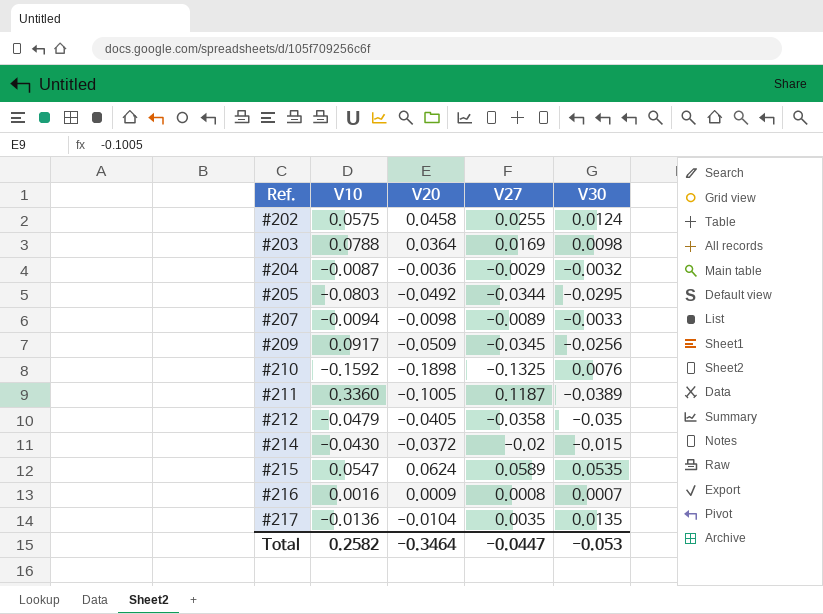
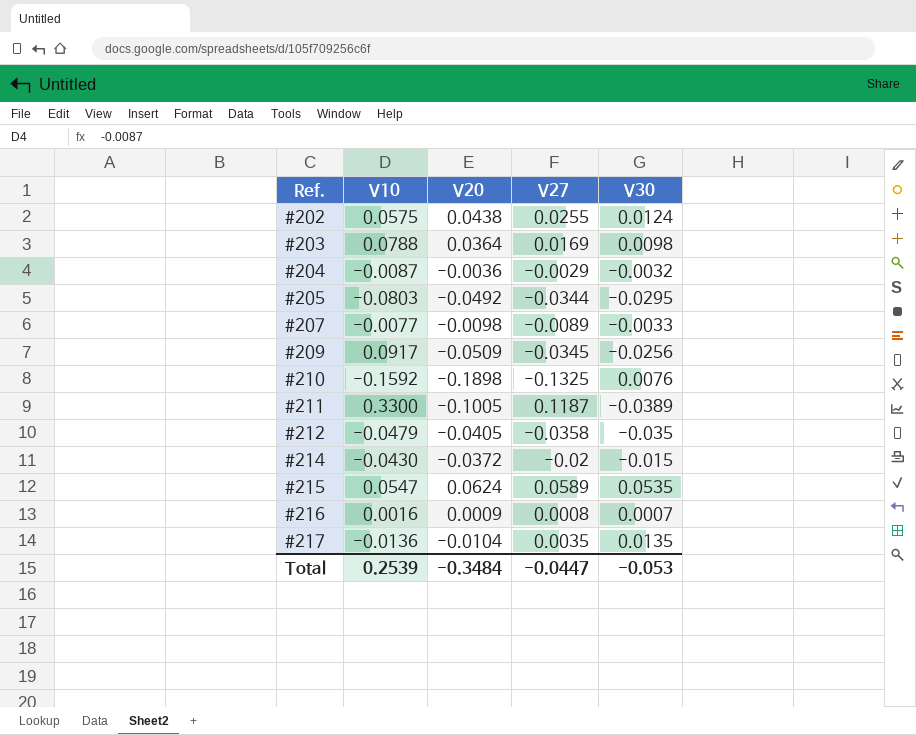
#202 | V20: 0.0458 -> 0.0438
#207 | V10: -0.0094 -> -0.0077
#211 | V10: 0.3360 -> 0.3300
Total | V10: 0.2582 -> 0.2539
Total | V20: -0.3464 -> -0.3484

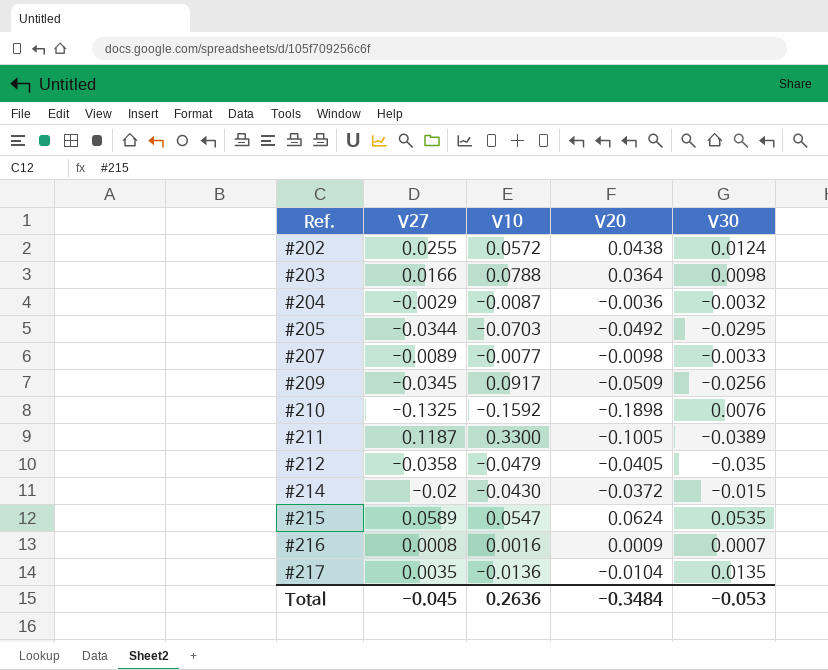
column V27 | position: 4 -> 2
#202 | V10: 0.0575 -> 0.0572
#203 | V27: 0.0169 -> 0.0166
#205 | V10: -0.0803 -> -0.0703
Total | V27: -0.0447 -> -0.045
Total | V10: 0.2539 -> 0.2636

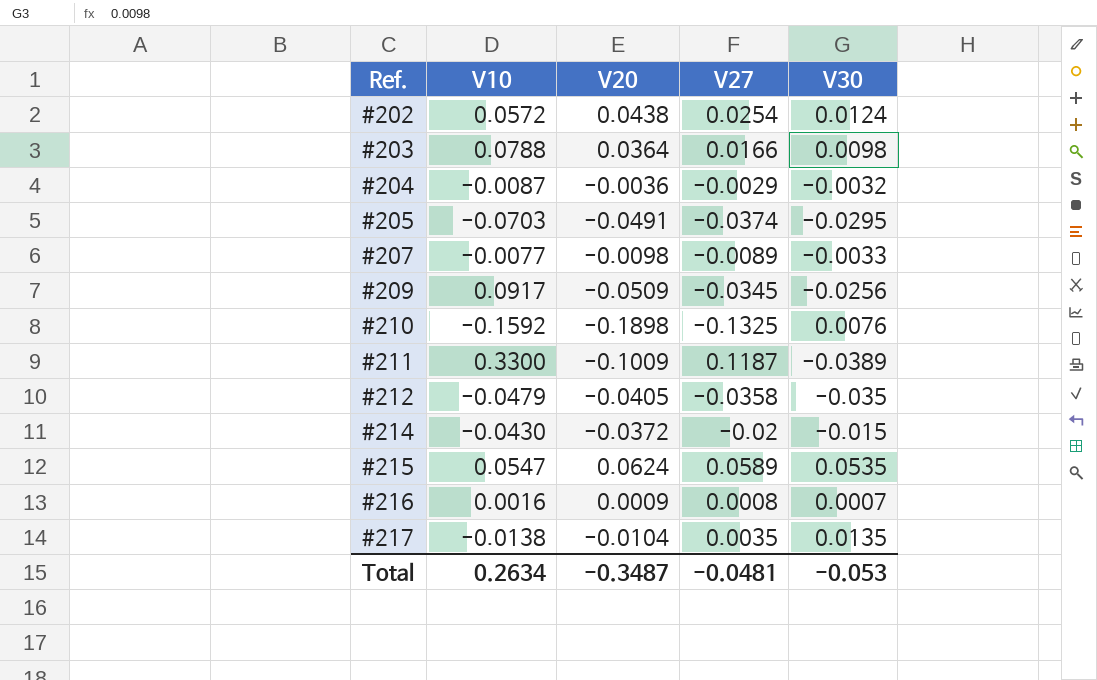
column V27 | position: 2 -> 4
#202 | V27: 0.0255 -> 0.0254
#205 | V20: -0.0492 -> -0.0491
#205 | V27: -0.0344 -> -0.0374
#211 | V20: -0.1005 -> -0.1009
#217 | V10: -0.0136 -> -0.0138
Total | V10: 0.2636 -> 0.2634
Total | V20: -0.3484 -> -0.3487
Total | V27: -0.045 -> -0.0481

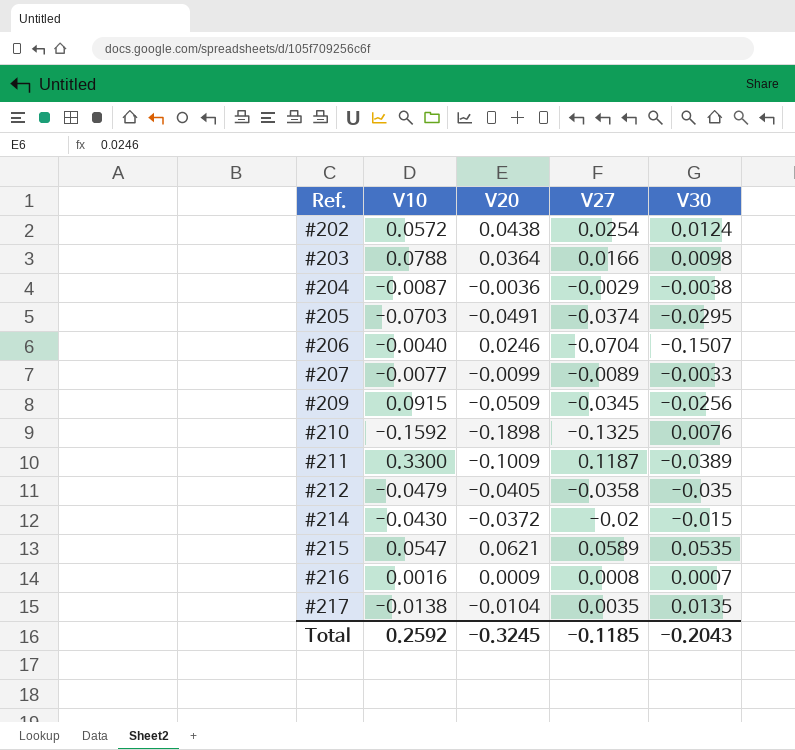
#204 | V30: -0.0032 -> -0.0038
row #206: none -> -0.0040 | 0.0246 | -0.0704 | -0.1507
#207 | V20: -0.0098 -> -0.0099
#209 | V10: 0.0917 -> 0.0915
#215 | V20: 0.0624 -> 0.0621
Total | V10: 0.2634 -> 0.2592
Total | V20: -0.3487 -> -0.3245
Total | V27: -0.0481 -> -0.1185
Total | V30: -0.053 -> -0.2043

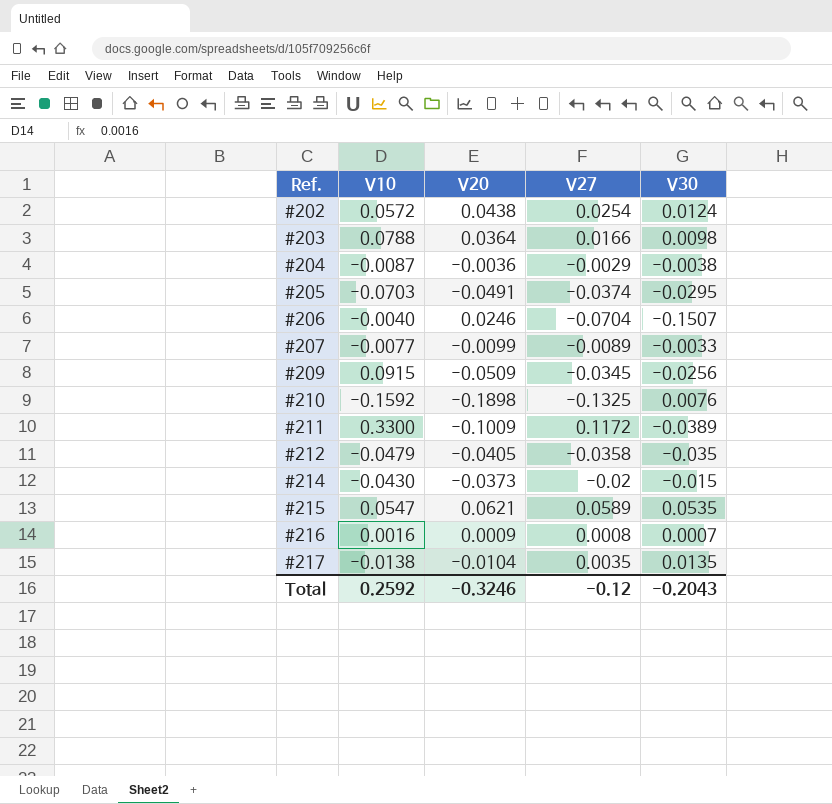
#211 | V27: 0.1187 -> 0.1172
#214 | V20: -0.0372 -> -0.0373
Total | V20: -0.3245 -> -0.3246
Total | V27: -0.1185 -> -0.12

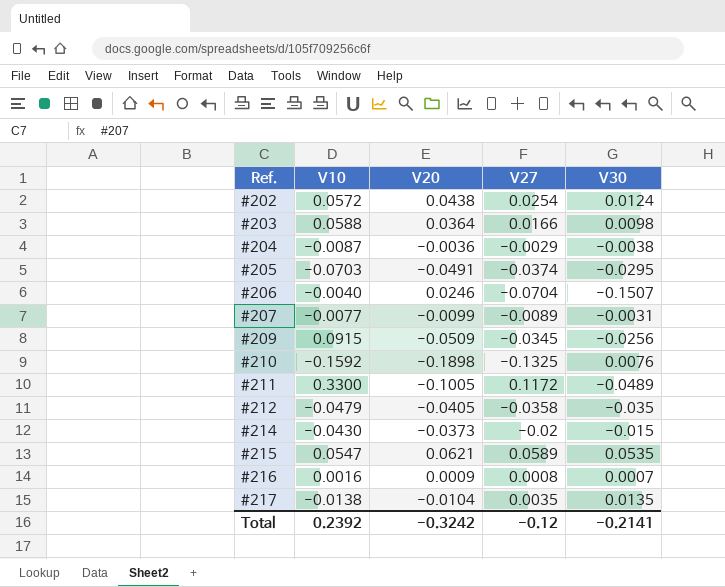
#203 | V10: 0.0788 -> 0.0588
#207 | V30: -0.0033 -> -0.0031
#211 | V20: -0.1009 -> -0.1005
#211 | V30: -0.0389 -> -0.0489
Total | V10: 0.2592 -> 0.2392
Total | V20: -0.3246 -> -0.3242
Total | V30: -0.2043 -> -0.2141

